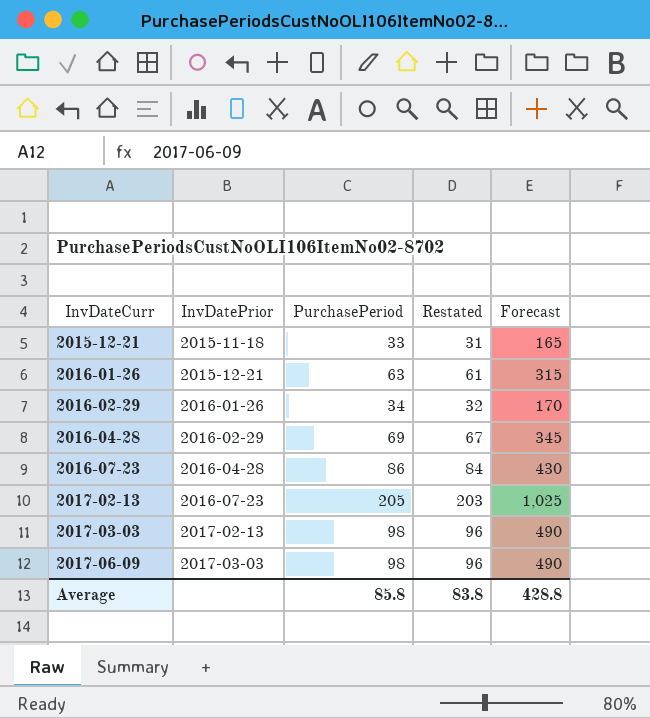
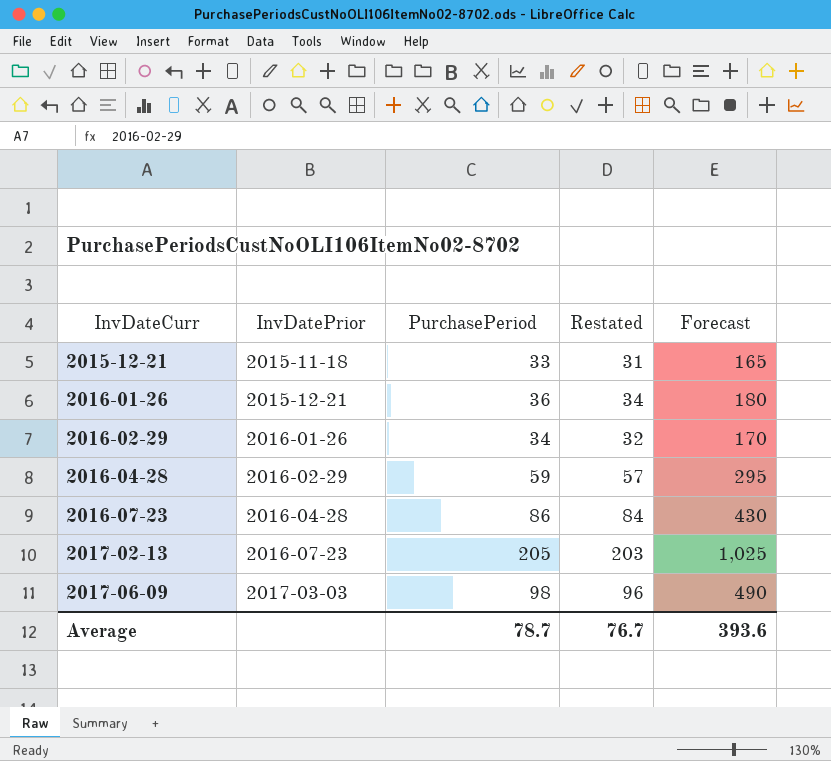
row 2017-03-03: 2017-02-13 | 98 | 96 | 490 -> none
2016-01-26 | PurchasePeriod: 63 -> 36
2016-01-26 | Restated: 61 -> 34
2016-01-26 | Forecast: 315 -> 180
2016-04-28 | PurchasePeriod: 69 -> 59
2016-04-28 | Restated: 67 -> 57
2016-04-28 | Forecast: 345 -> 295
Average | PurchasePeriod: 85.8 -> 78.7
Average | Restated: 83.8 -> 76.7
Average | Forecast: 428.8 -> 393.6

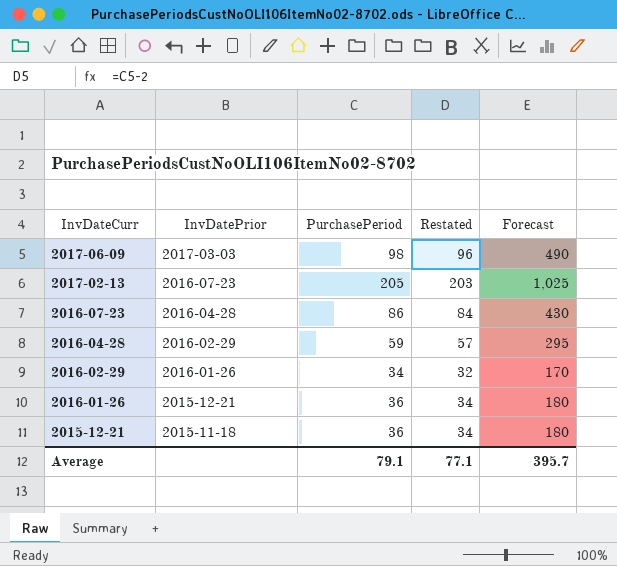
row order: InvDateCurr ascending -> InvDateCurr descending
2015-12-21 | PurchasePeriod: 33 -> 36
2015-12-21 | Restated: 31 -> 34
2015-12-21 | Forecast: 165 -> 180
Average | PurchasePeriod: 78.7 -> 79.1
Average | Restated: 76.7 -> 77.1
Average | Forecast: 393.6 -> 395.7

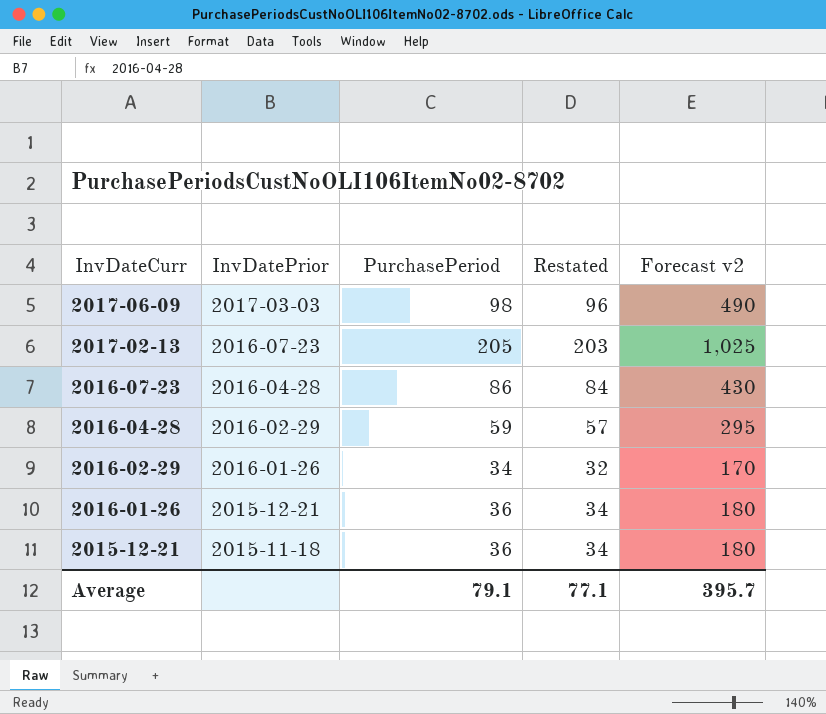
column name: Forecast -> Forecast v2

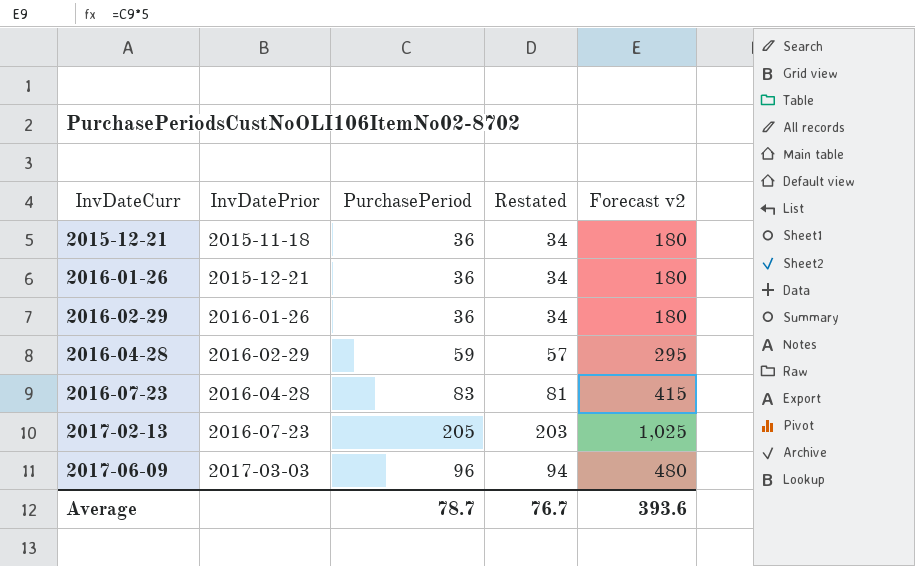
row order: InvDateCurr descending -> InvDateCurr ascending
2016-02-29 | PurchasePeriod: 34 -> 36
2016-02-29 | Restated: 32 -> 34
2016-02-29 | Forecast v2: 170 -> 180
2016-07-23 | PurchasePeriod: 86 -> 83
2016-07-23 | Restated: 84 -> 81
2016-07-23 | Forecast v2: 430 -> 415
2017-06-09 | PurchasePeriod: 98 -> 96
2017-06-09 | Restated: 96 -> 94
2017-06-09 | Forecast v2: 490 -> 480
Average | PurchasePeriod: 79.1 -> 78.7
Average | Restated: 77.1 -> 76.7
Average | Forecast v2: 395.7 -> 393.6

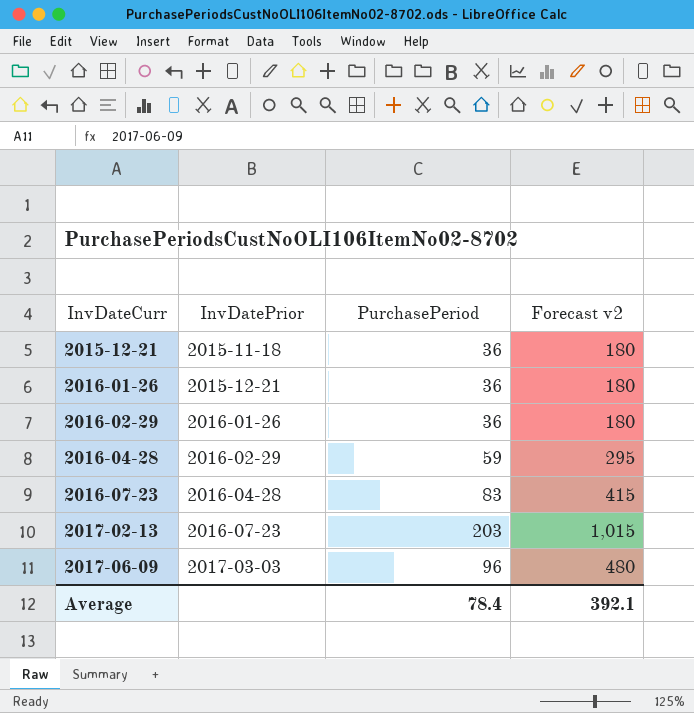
column Restated | formula: [PurchasePeriod] - 2 -> none
2017-02-13 | PurchasePeriod: 205 -> 203
2017-02-13 | Forecast v2: 1,025 -> 1,015
Average | PurchasePeriod: 78.7 -> 78.4
Average | Forecast v2: 393.6 -> 392.1

